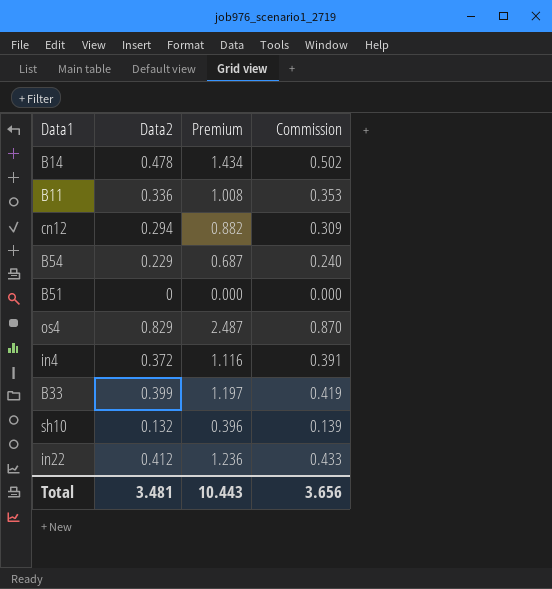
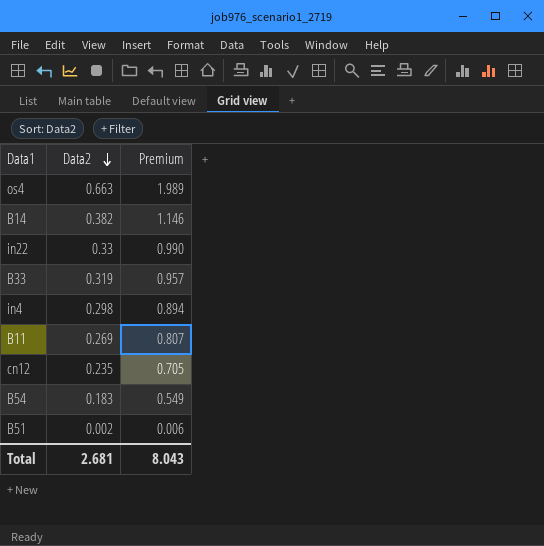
row order: none -> Data2 descending
column Commission | formula: [Data2] * 1.05 -> none
row sh10: 0.132 | 0.396 | 0.139 -> none
os4 | Data2: 0.829 -> 0.663
os4 | Premium: 2.487 -> 1.989
B14 | Data2: 0.478 -> 0.382
B14 | Premium: 1.434 -> 1.146
in22 | Data2: 0.412 -> 0.33
in22 | Premium: 1.236 -> 0.990
B33 | Data2: 0.399 -> 0.319
B33 | Premium: 1.197 -> 0.957
in4 | Data2: 0.372 -> 0.298
in4 | Premium: 1.116 -> 0.894
B11 | Data2: 0.336 -> 0.269
B11 | Premium: 1.008 -> 0.807
cn12 | Data2: 0.294 -> 0.235
cn12 | Premium: 0.882 -> 0.705
B54 | Data2: 0.229 -> 0.183
B54 | Premium: 0.687 -> 0.549
B51 | Data2: 0 -> 0.002
B51 | Premium: 0.000 -> 0.006
Total | Data2: 3.481 -> 2.681
Total | Premium: 10.443 -> 8.043

